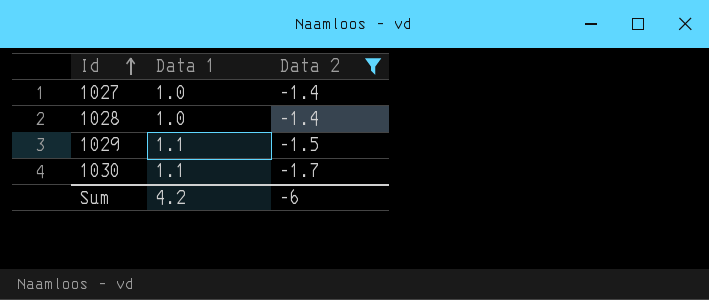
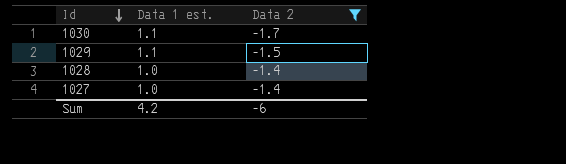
row order: Id ascending -> Id descending
column name: Data 1 -> Data 1 est.

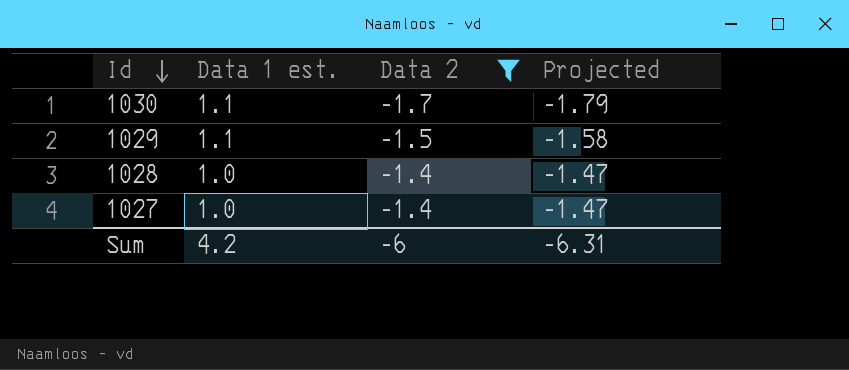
column Projected | formula: none -> [Data 2] * 1.05

